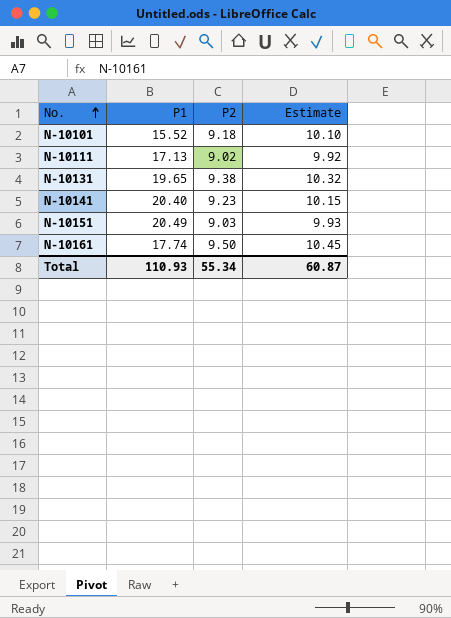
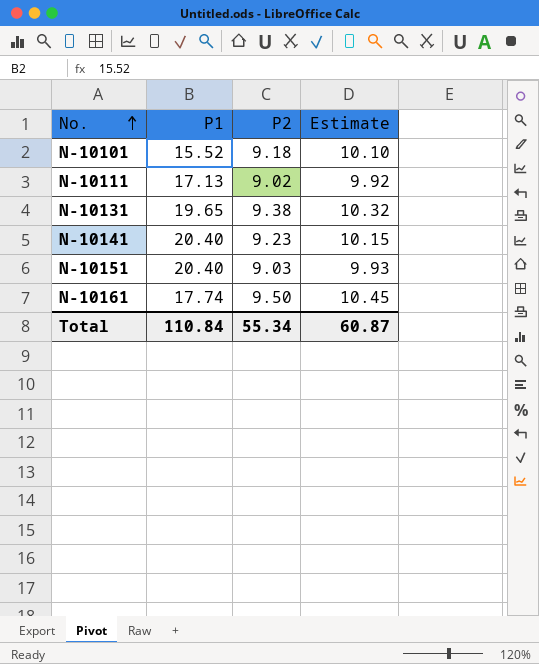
N-10151 | P1: 20.49 -> 20.40
Total | P1: 110.93 -> 110.84

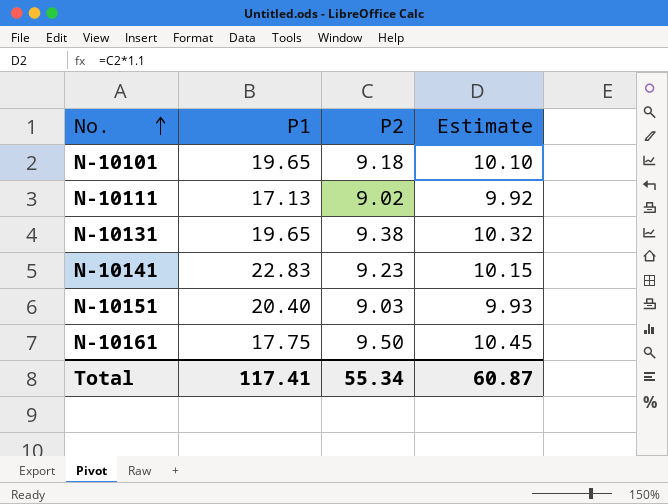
N-10101 | P1: 15.52 -> 19.65
N-10141 | P1: 20.40 -> 22.83
N-10161 | P1: 17.74 -> 17.75
Total | P1: 110.84 -> 117.41

